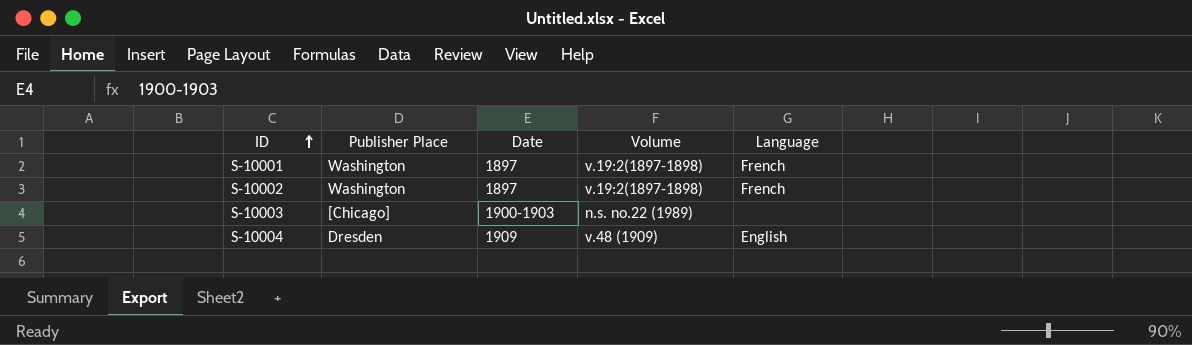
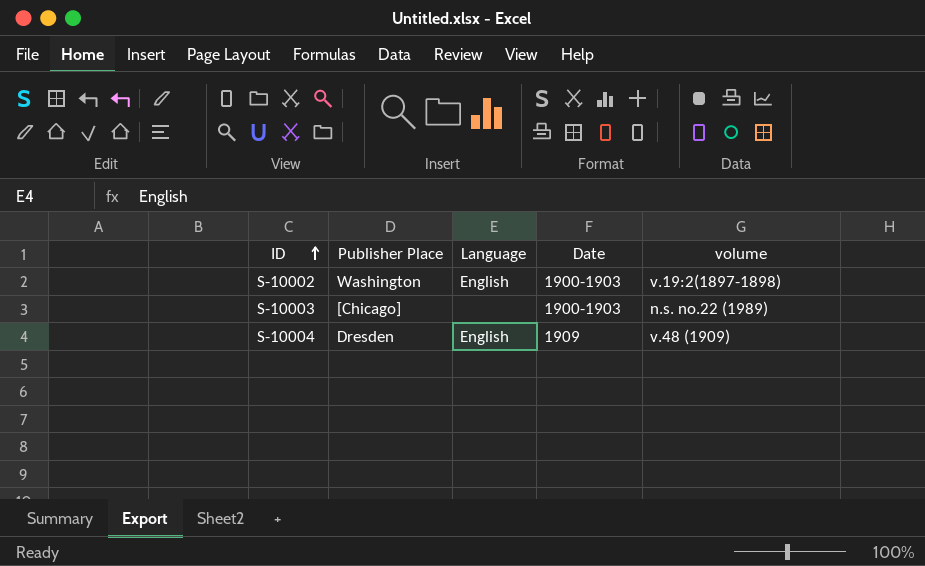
column Language | position: 5 -> 3
column name: Volume -> volume
row S-10001: Washington | 1897 | v.19:2(1897-1898) | French -> none
S-10002 | Language: French -> English
S-10002 | Date: 1897 -> 1900-1903

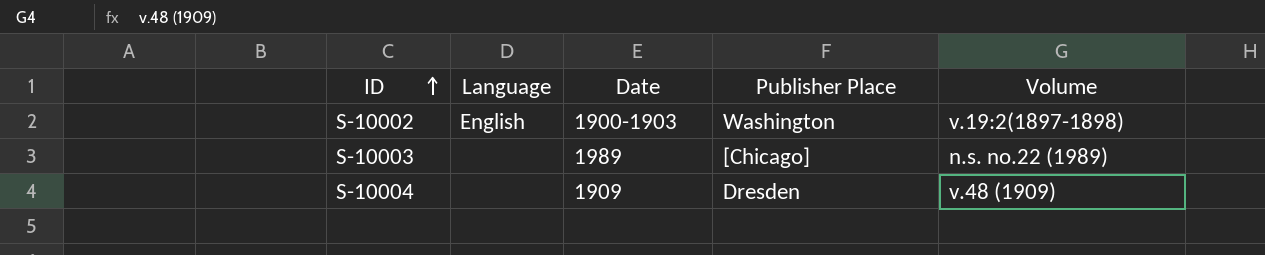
column Publisher Place | position: 2 -> 4
column name: volume -> Volume
S-10003 | Date: 1900-1903 -> 1989
S-10004 | Language: English -> none

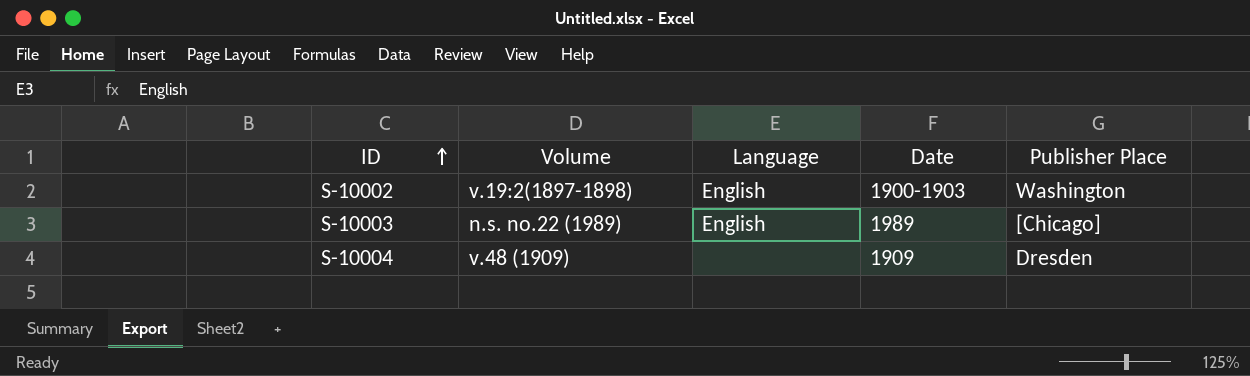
column Volume | position: 5 -> 2
S-10003 | Language: none -> English

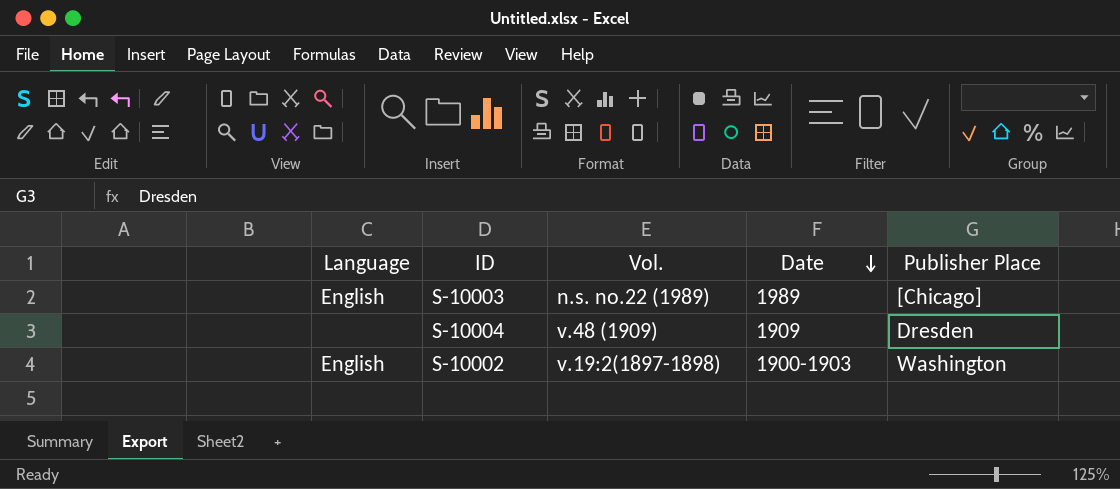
row order: ID ascending -> Date descending
column Language | position: 3 -> 1
column name: Volume -> Vol.

